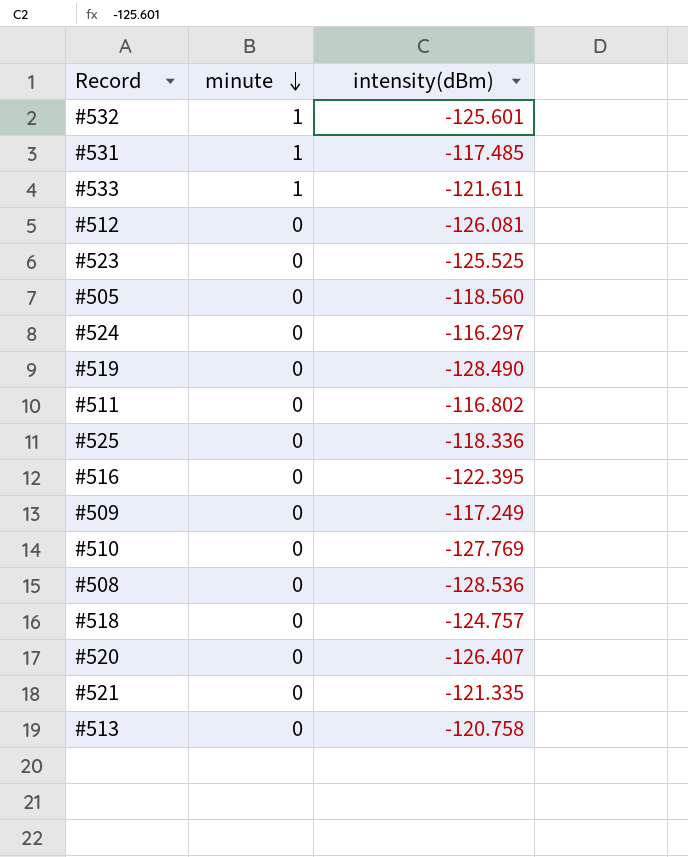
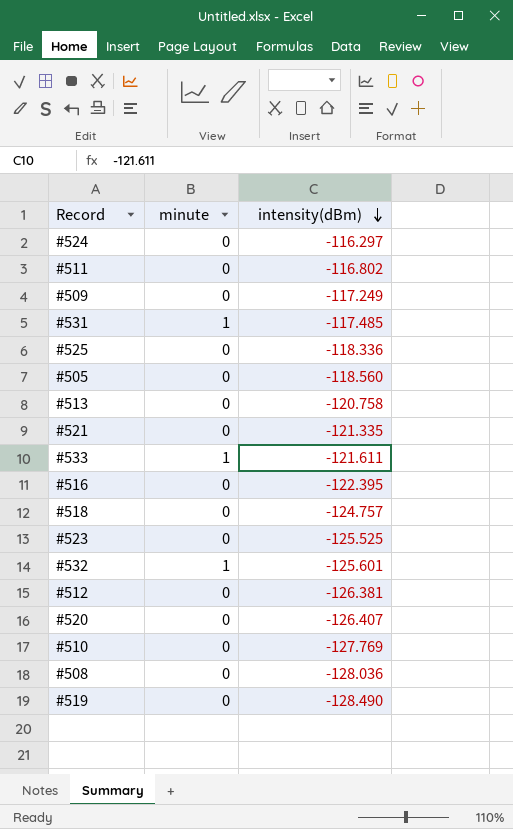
row order: minute descending -> intensity(dBm) descending
#512 | intensity(dBm): -126.081 -> -126.381
#508 | intensity(dBm): -128.536 -> -128.036

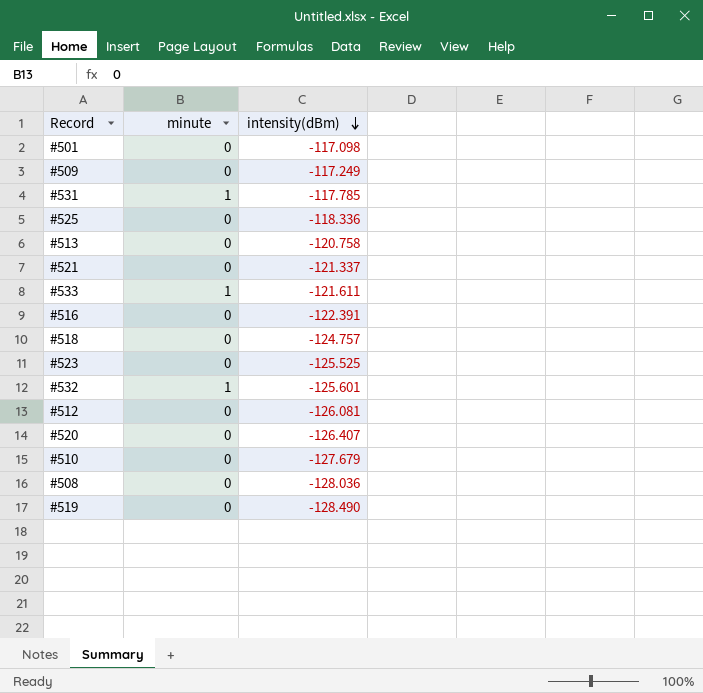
row #524: 0 | -116.297 -> none
row #511: 0 | -116.802 -> none
row #505: 0 | -118.560 -> none
row #501: none -> 0 | -117.098
#531 | intensity(dBm): -117.485 -> -117.785
#521 | intensity(dBm): -121.335 -> -121.337
#516 | intensity(dBm): -122.395 -> -122.391
#512 | intensity(dBm): -126.381 -> -126.081
#510 | intensity(dBm): -127.769 -> -127.679

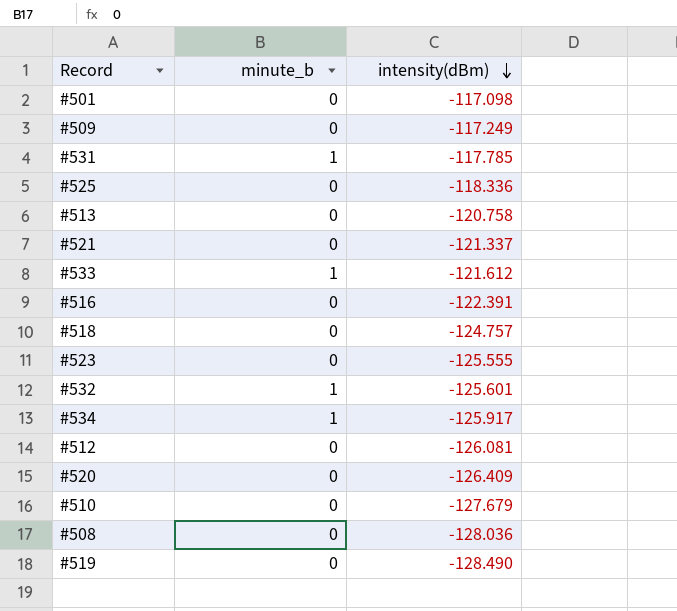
column name: minute -> minute_b
#533 | intensity(dBm): -121.611 -> -121.612
#523 | intensity(dBm): -125.525 -> -125.555
row #534: none -> 1 | -125.917
#520 | intensity(dBm): -126.407 -> -126.409

